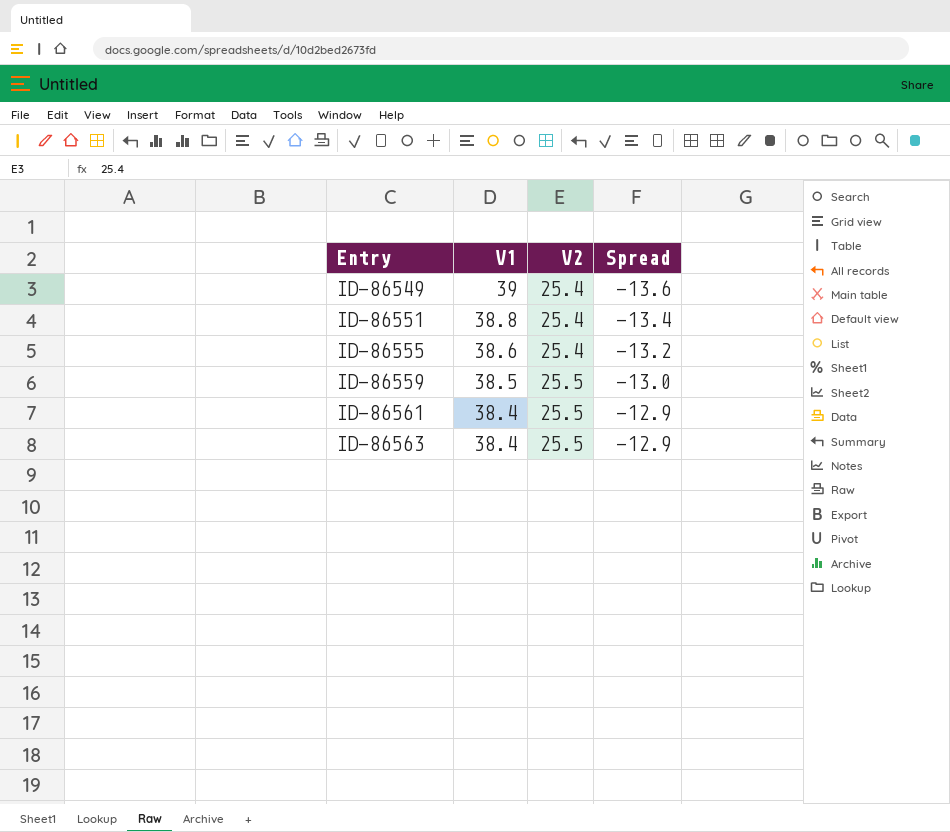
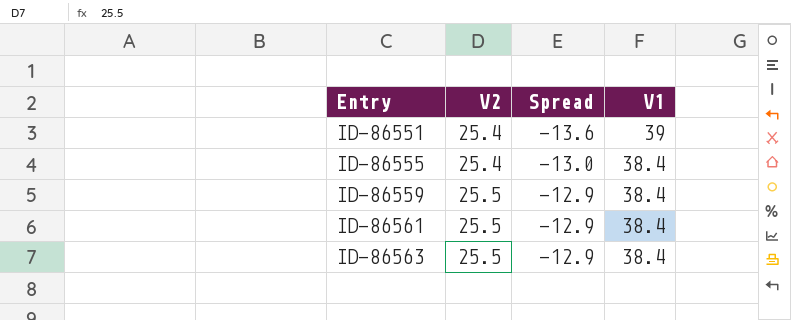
column V1 | position: 2 -> 4
row ID-86549: 39 | 25.4 | -13.6 -> none
ID-86551 | Spread: -13.4 -> -13.6
ID-86551 | V1: 38.8 -> 39
ID-86555 | Spread: -13.2 -> -13.0
ID-86555 | V1: 38.6 -> 38.4
ID-86559 | Spread: -13.0 -> -12.9
ID-86559 | V1: 38.5 -> 38.4

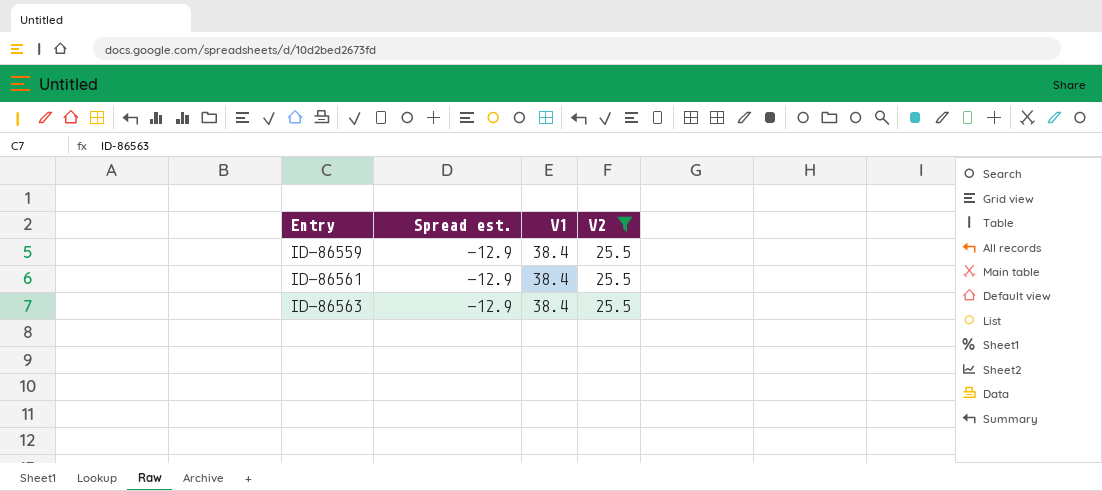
filter: none -> V2 = 25.5
column name: Spread -> Spread est.
column V2 | position: 2 -> 4

